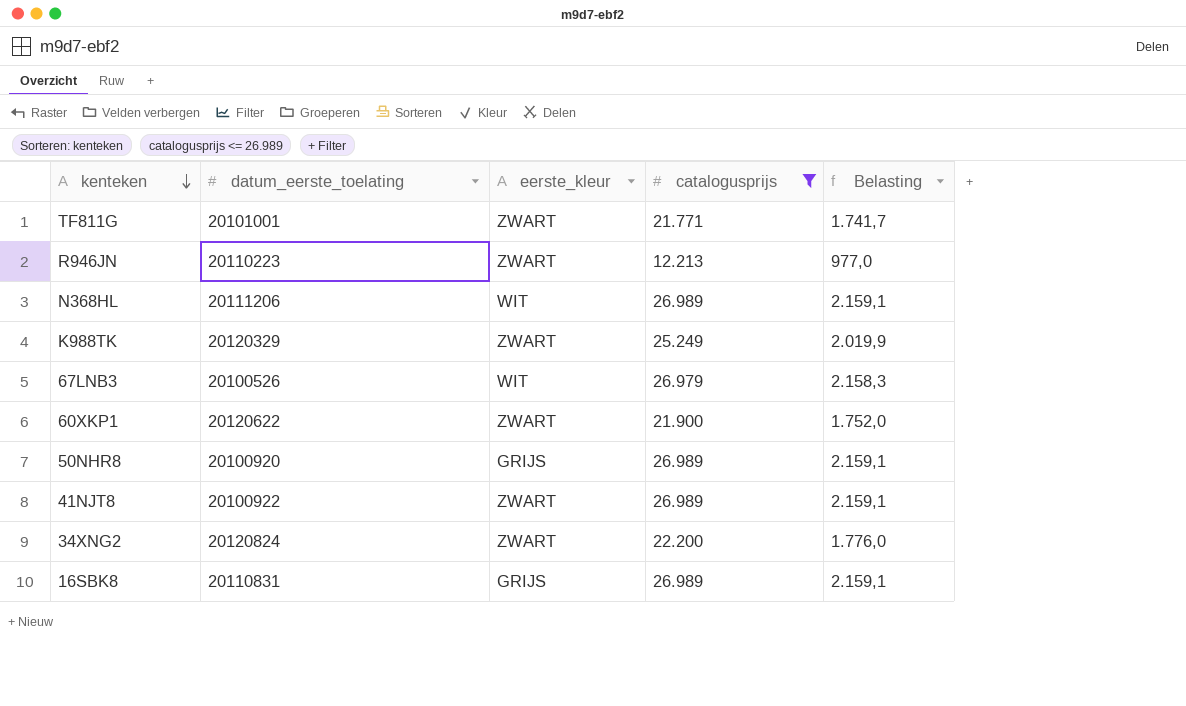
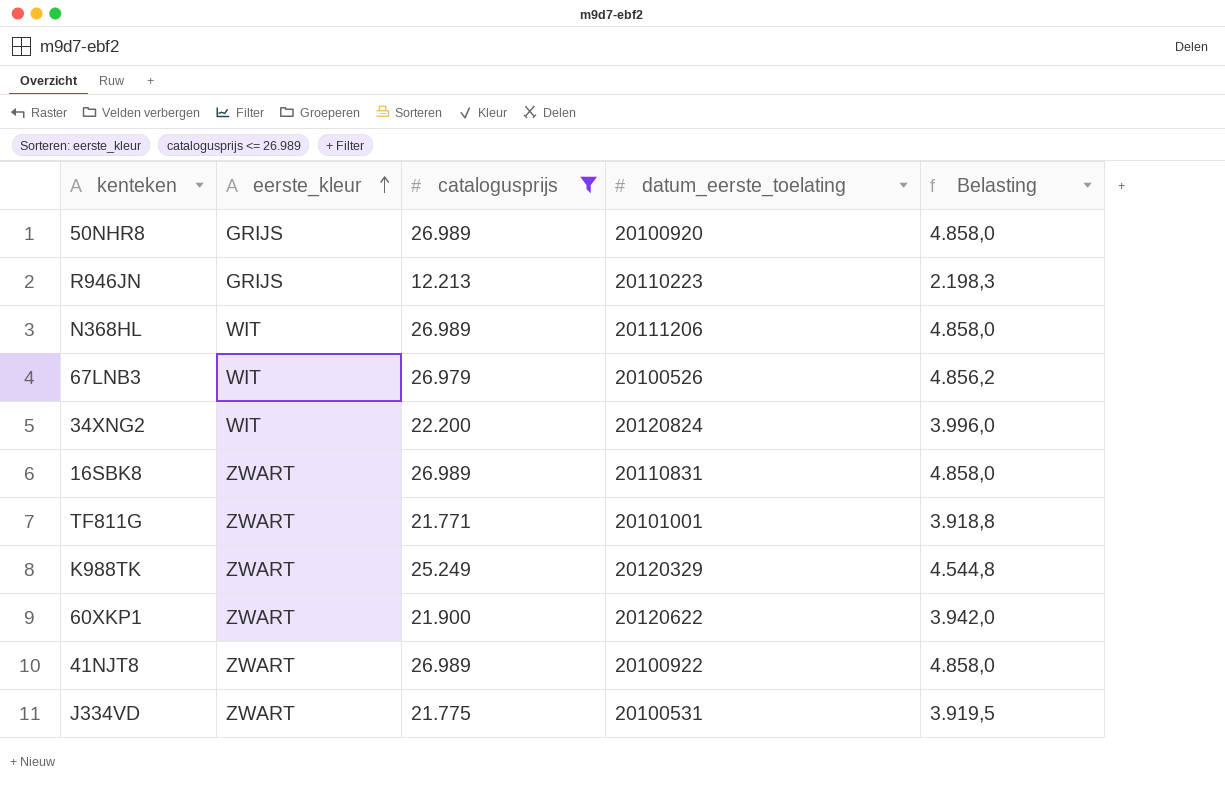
row order: kenteken descending -> eerste_kleur ascending
column datum_eerste_toelating | position: 2 -> 4
column Belasting | formula: [catalogusprijs] * 0,08 -> [catalogusprijs] * 0,18
R946JN | eerste_kleur: ZWART -> GRIJS
34XNG2 | eerste_kleur: ZWART -> WIT
16SBK8 | eerste_kleur: GRIJS -> ZWART
row J334VD: none -> ZWART | 21.775 | 20100531 | 3.919,5

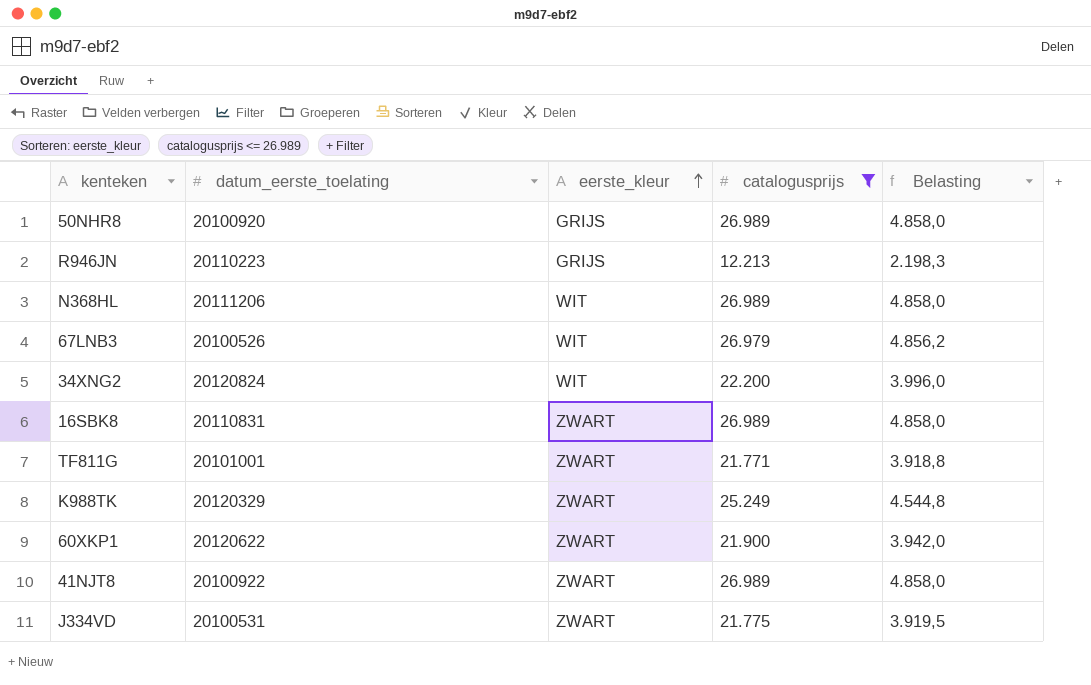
column datum_eerste_toelating | position: 4 -> 2

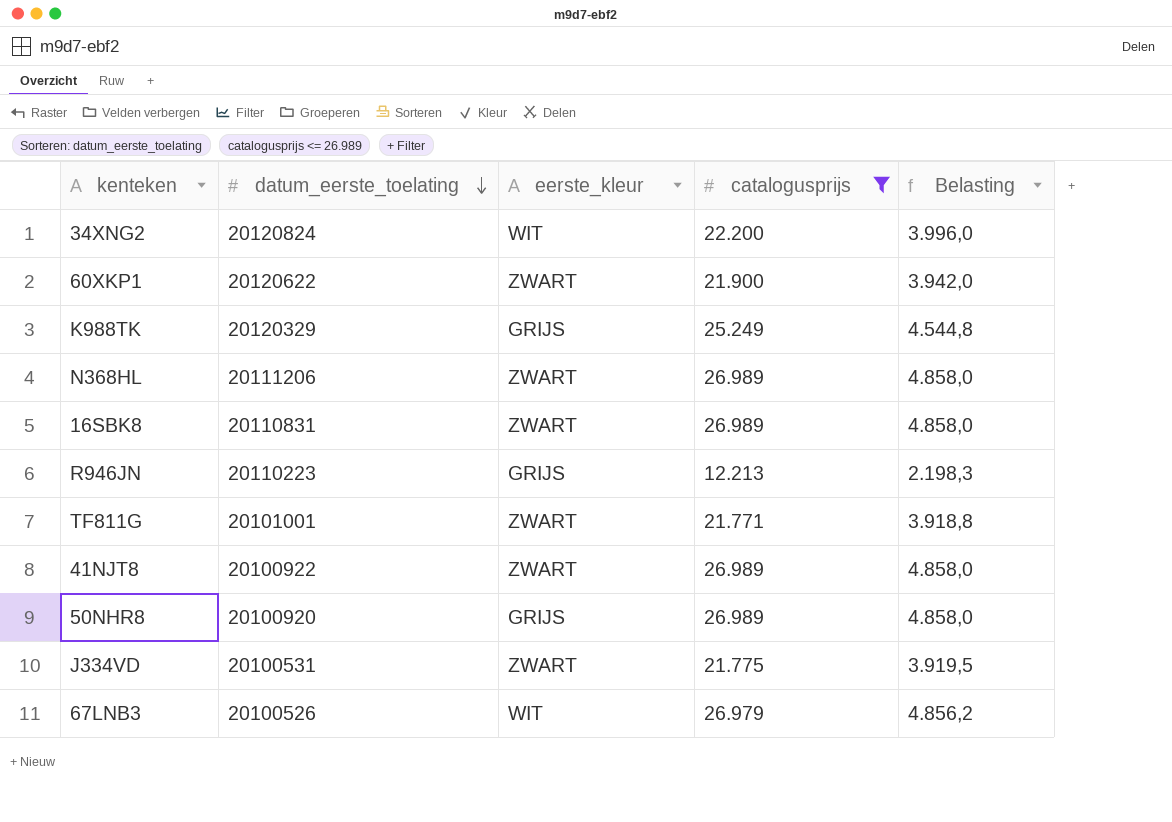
row order: eerste_kleur ascending -> datum_eerste_toelating descending
K988TK | eerste_kleur: ZWART -> GRIJS
N368HL | eerste_kleur: WIT -> ZWART

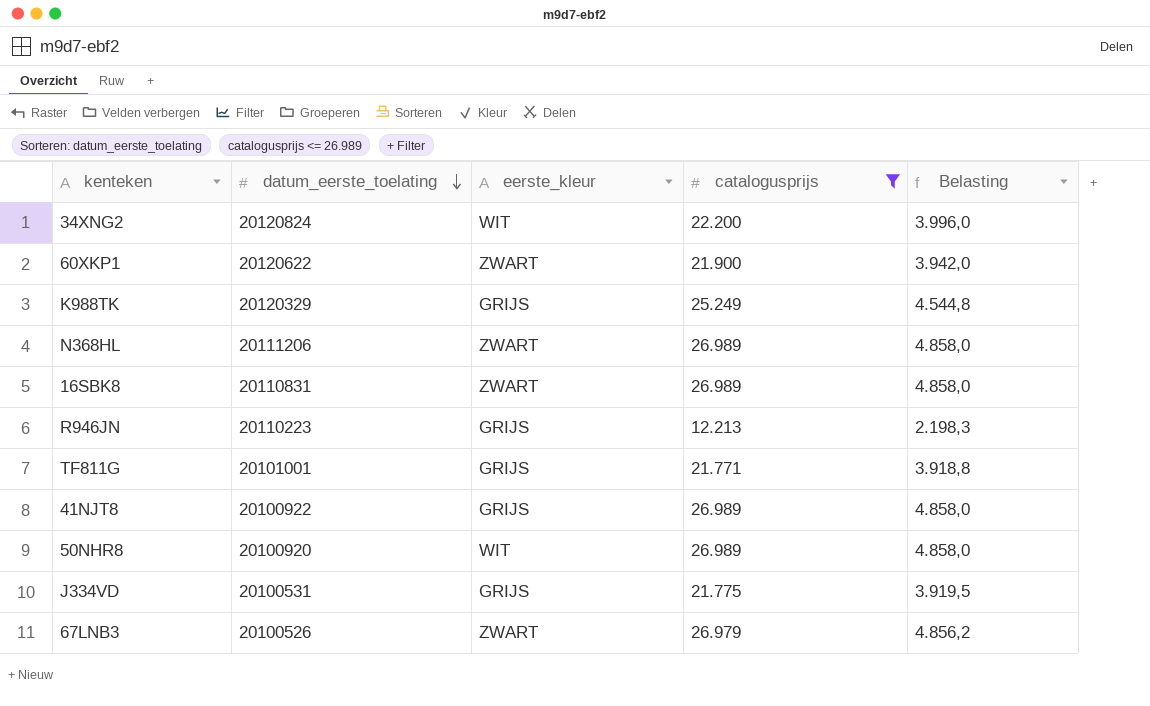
TF811G | eerste_kleur: ZWART -> GRIJS
41NJT8 | eerste_kleur: ZWART -> GRIJS
50NHR8 | eerste_kleur: GRIJS -> WIT
J334VD | eerste_kleur: ZWART -> GRIJS
67LNB3 | eerste_kleur: WIT -> ZWART

